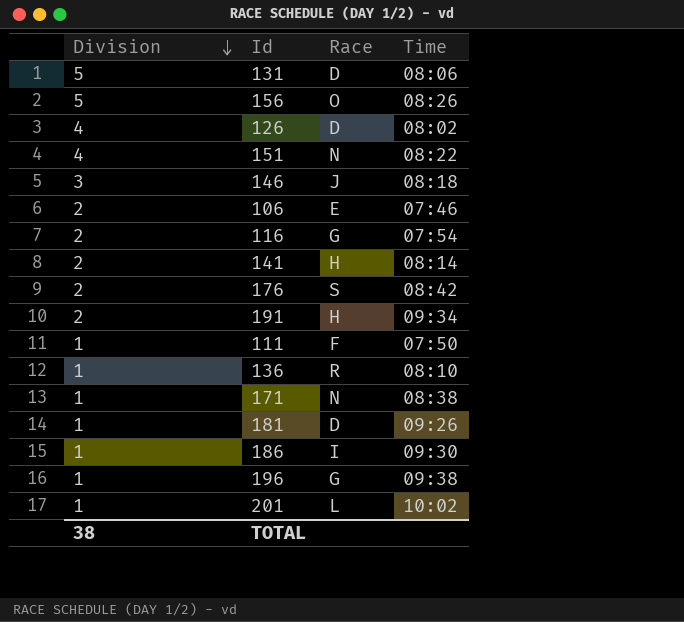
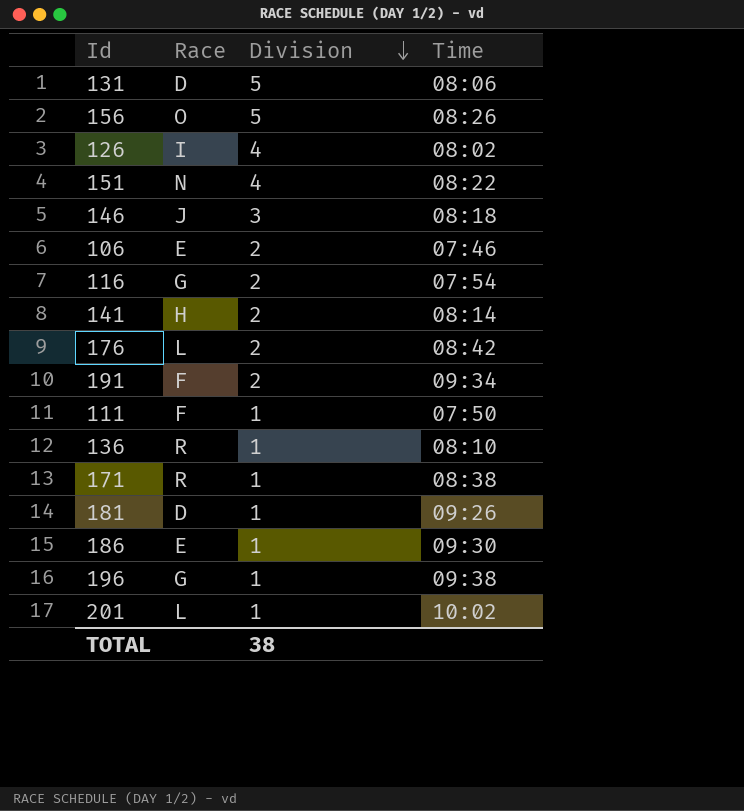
column Division | position: 1 -> 3
126 | Race: D -> I
176 | Race: S -> L
191 | Race: H -> F
171 | Race: N -> R
186 | Race: I -> E

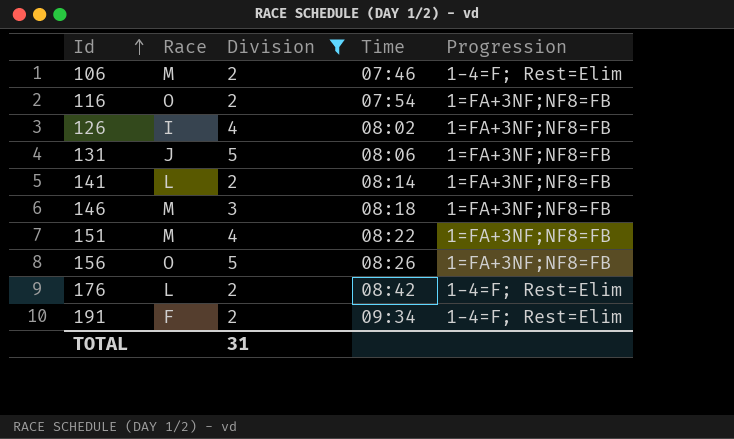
filter: none -> Division != 1
row order: Division descending -> Id ascending
column Progression | position: none -> 5
106 | Race: E -> M
116 | Race: G -> O
131 | Race: D -> J
141 | Race: H -> L
146 | Race: J -> M
151 | Race: N -> M
TOTAL | Division: 38 -> 31

